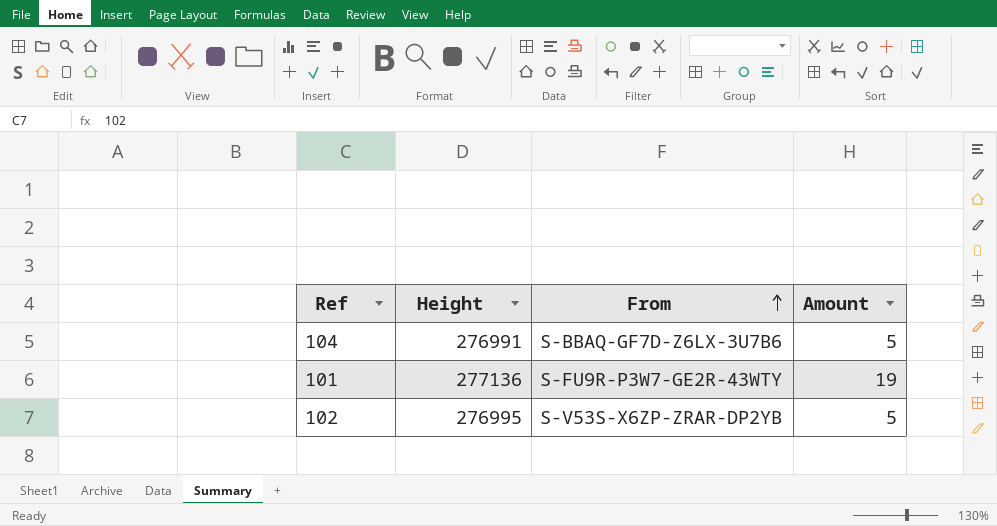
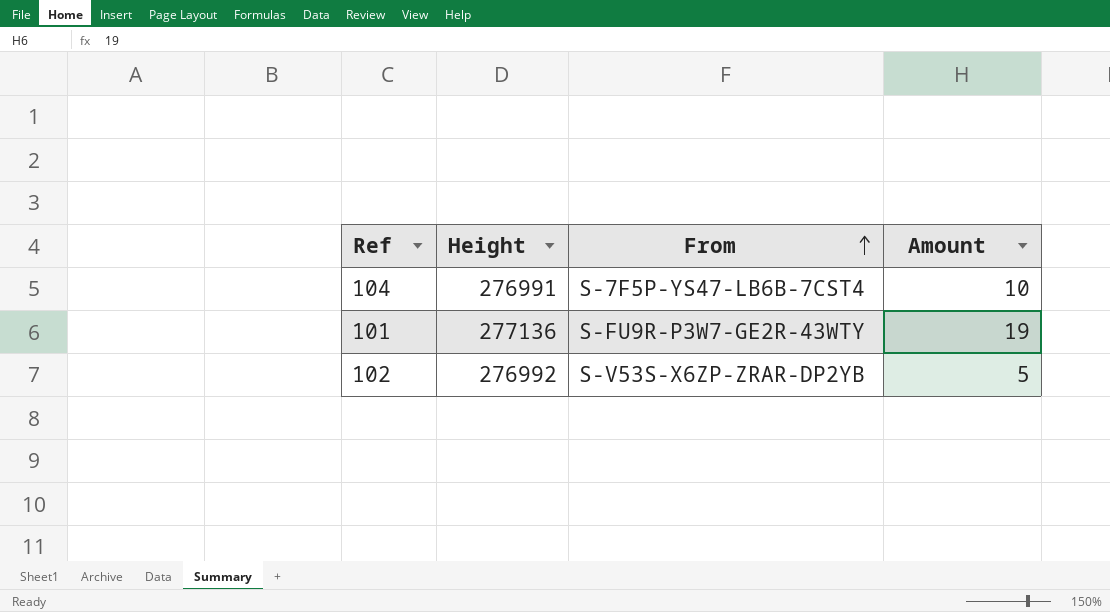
104 | From: S-BBAQ-GF7D-Z6LX-3U7B6 -> S-7F5P-YS47-LB6B-7CST4
104 | Amount: 5 -> 10
102 | Height: 276995 -> 276992

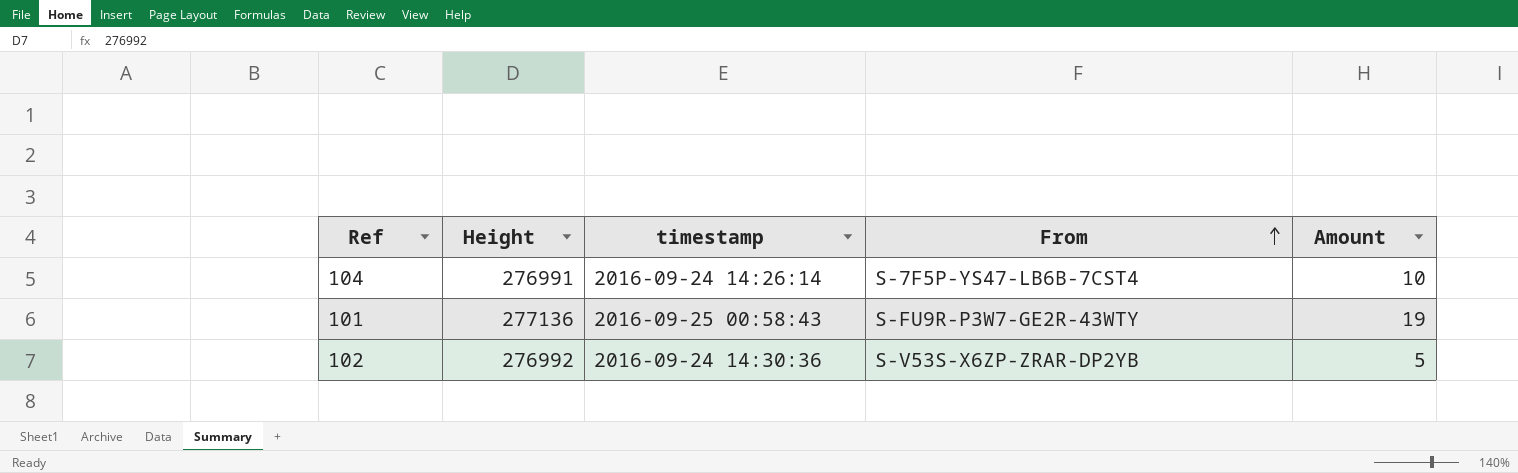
column timestamp | position: none -> 3

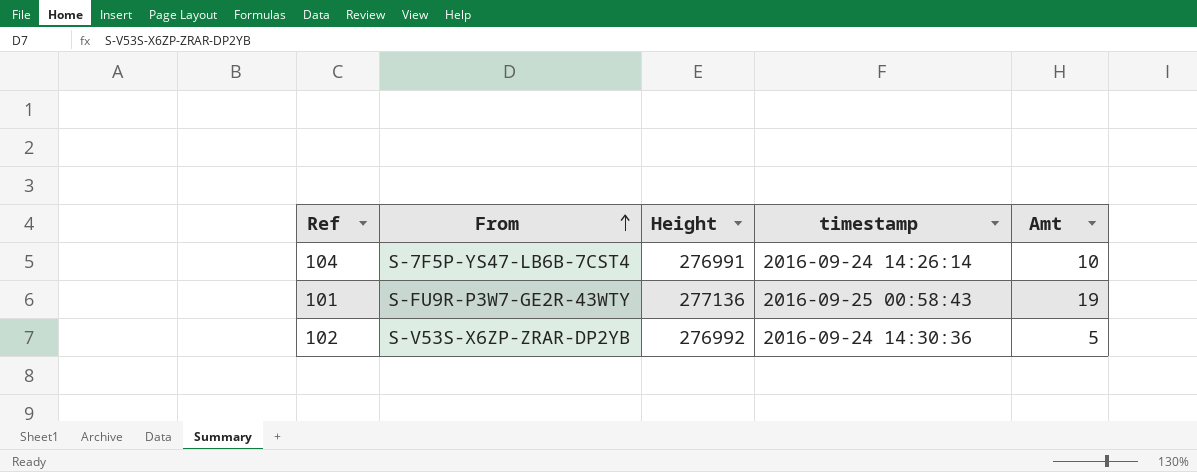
column From | position: 4 -> 2
column name: Amount -> Amt

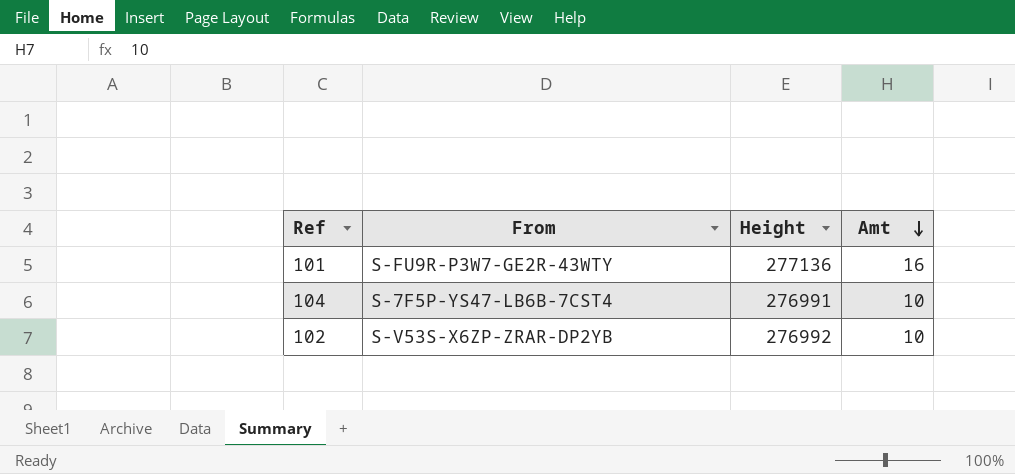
row order: From ascending -> Amt descending
column timestamp | position: 4 -> none
101 | Amt: 19 -> 16
102 | Amt: 5 -> 10

